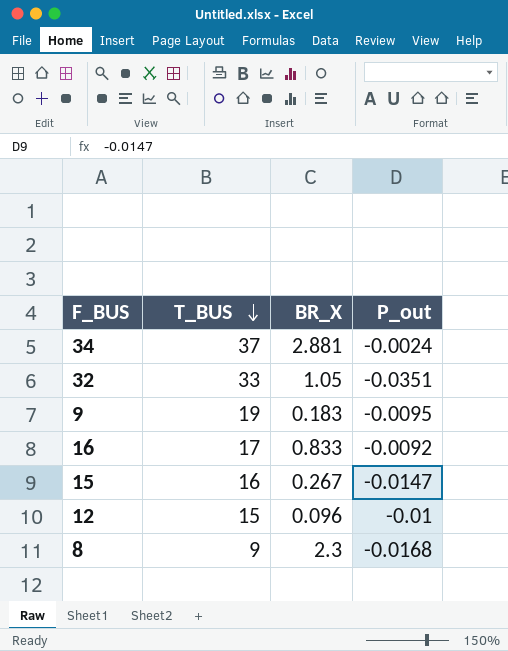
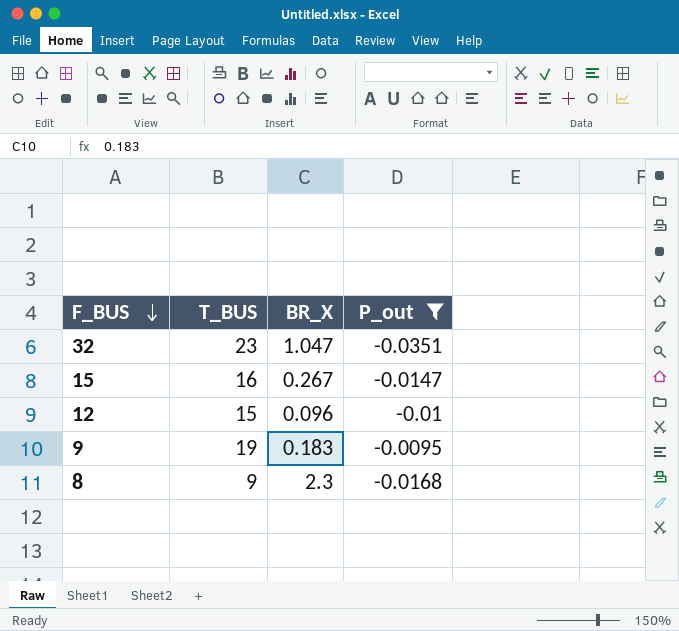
filter: none -> P_out <= -0.0095
row order: T_BUS descending -> F_BUS descending
32 | T_BUS: 33 -> 23
32 | BR_X: 1.05 -> 1.047

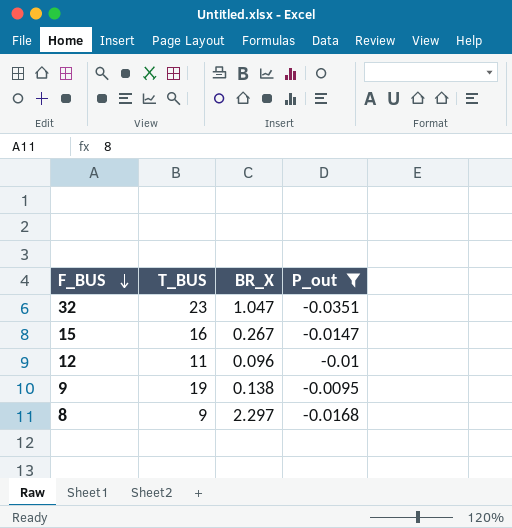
12 | T_BUS: 15 -> 11
9 | BR_X: 0.183 -> 0.138
8 | BR_X: 2.3 -> 2.297

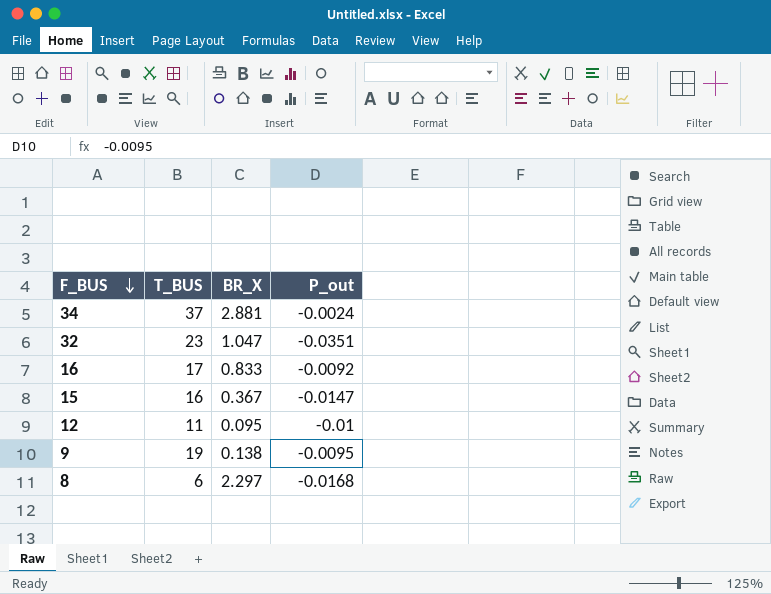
filter: P_out <= -0.0095 -> none
15 | BR_X: 0.267 -> 0.367
12 | BR_X: 0.096 -> 0.095
8 | T_BUS: 9 -> 6

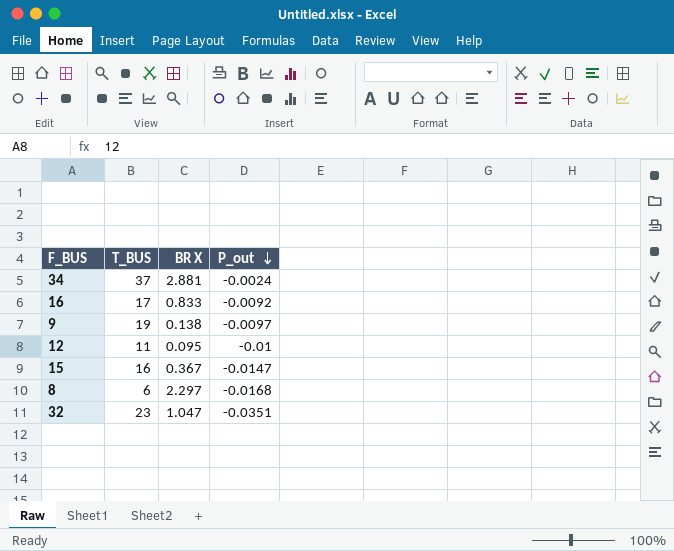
row order: F_BUS descending -> P_out descending
column name: BR_X -> BR X
9 | P_out: -0.0095 -> -0.0097

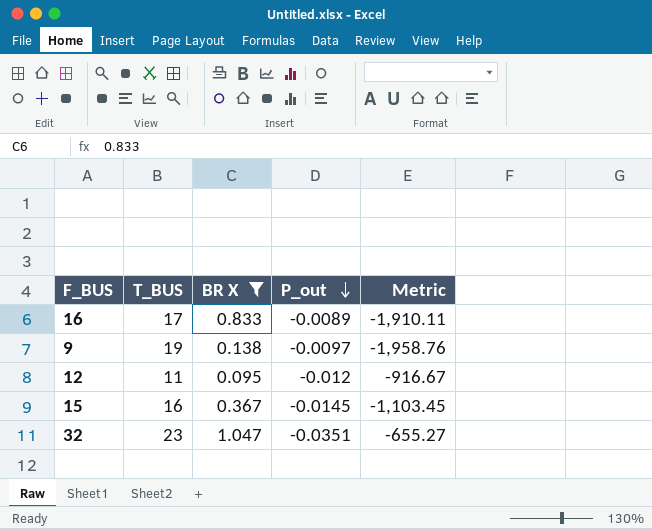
filter: none -> BR X <= 1.047
column Metric | formula: none -> [T_BUS] / [P_out]
16 | P_out: -0.0092 -> -0.0089
12 | P_out: -0.01 -> -0.012
15 | P_out: -0.0147 -> -0.0145

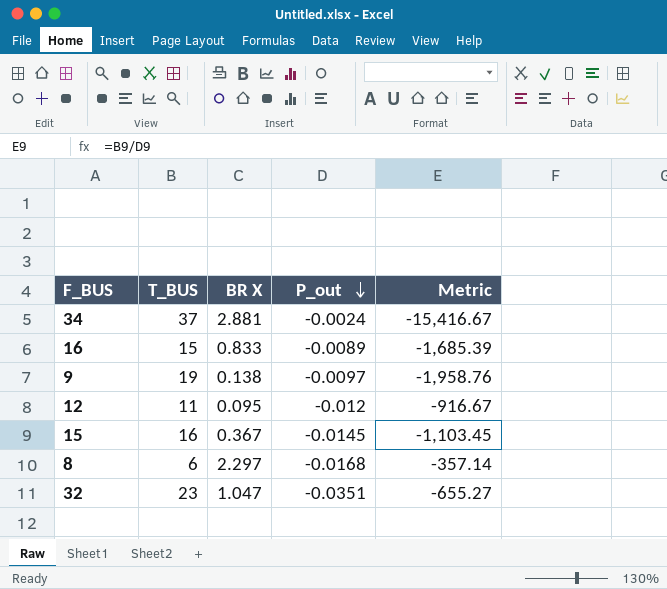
filter: BR X <= 1.047 -> none
16 | T_BUS: 17 -> 15
16 | Metric: -1,910.11 -> -1,685.39

